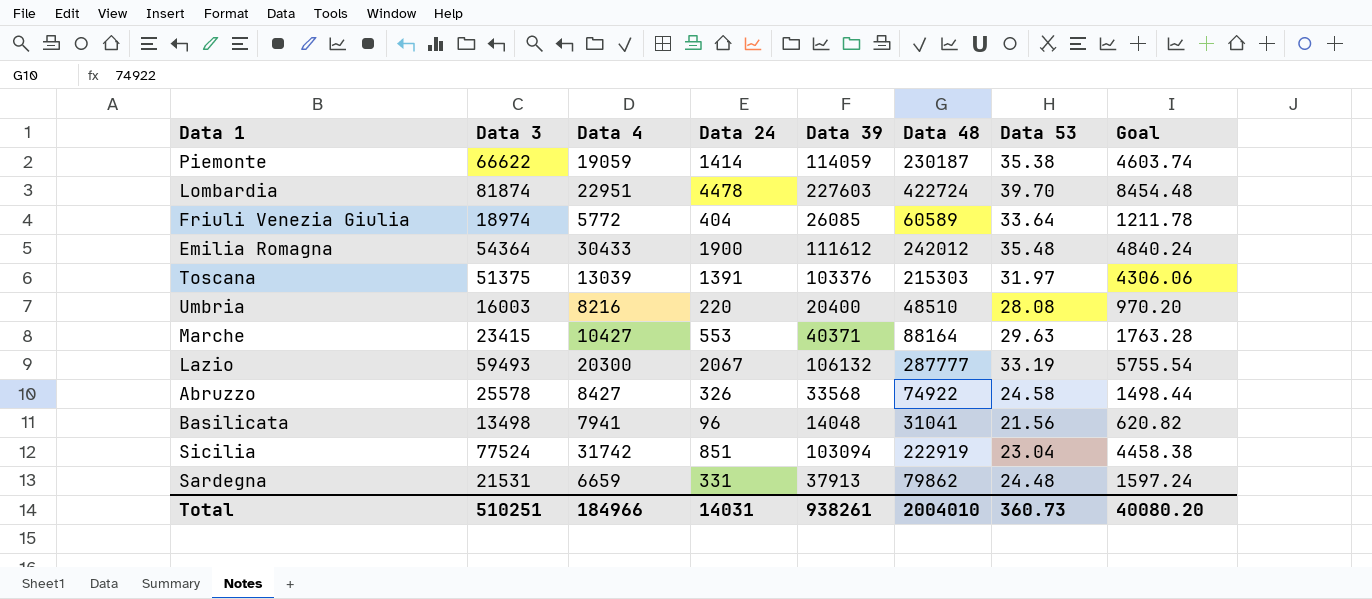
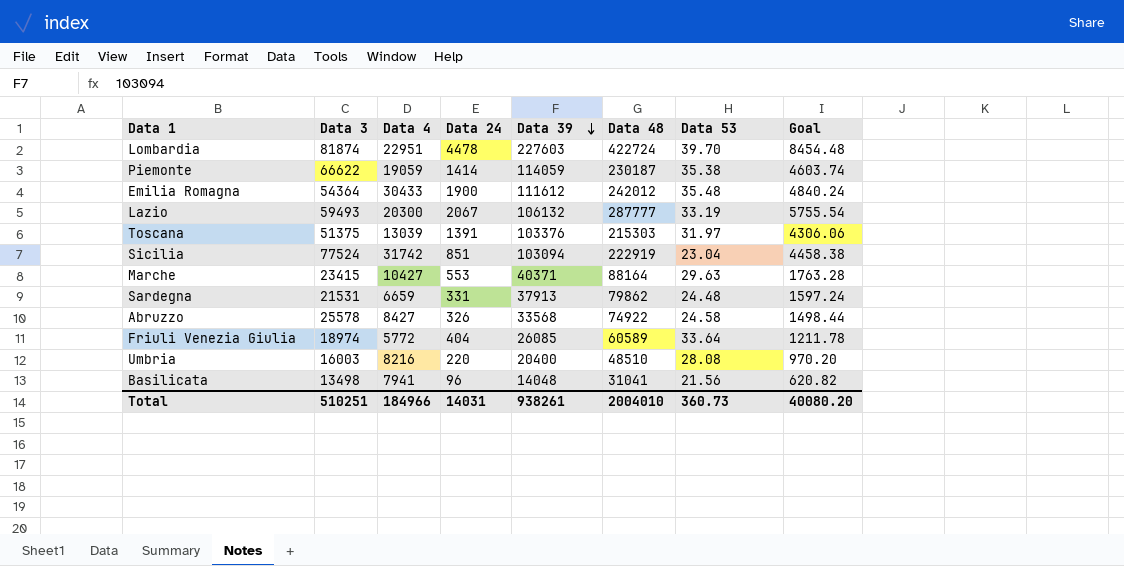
row order: none -> Data 39 descending

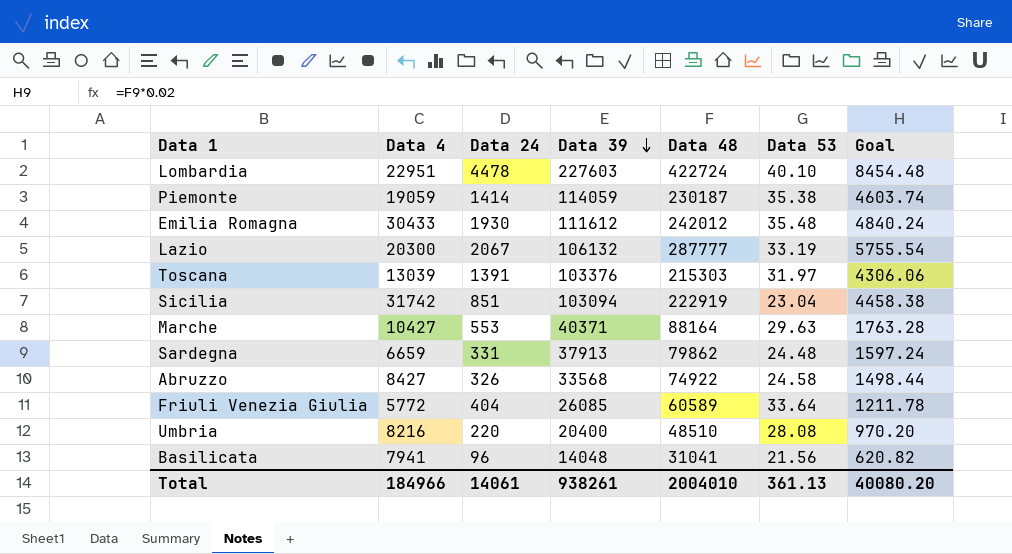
column Data 3 | position: 2 -> none
Lombardia | Data 53: 39.70 -> 40.10
Emilia Romagna | Data 24: 1900 -> 1930
Total | Data 24: 14031 -> 14061
Total | Data 53: 360.73 -> 361.13

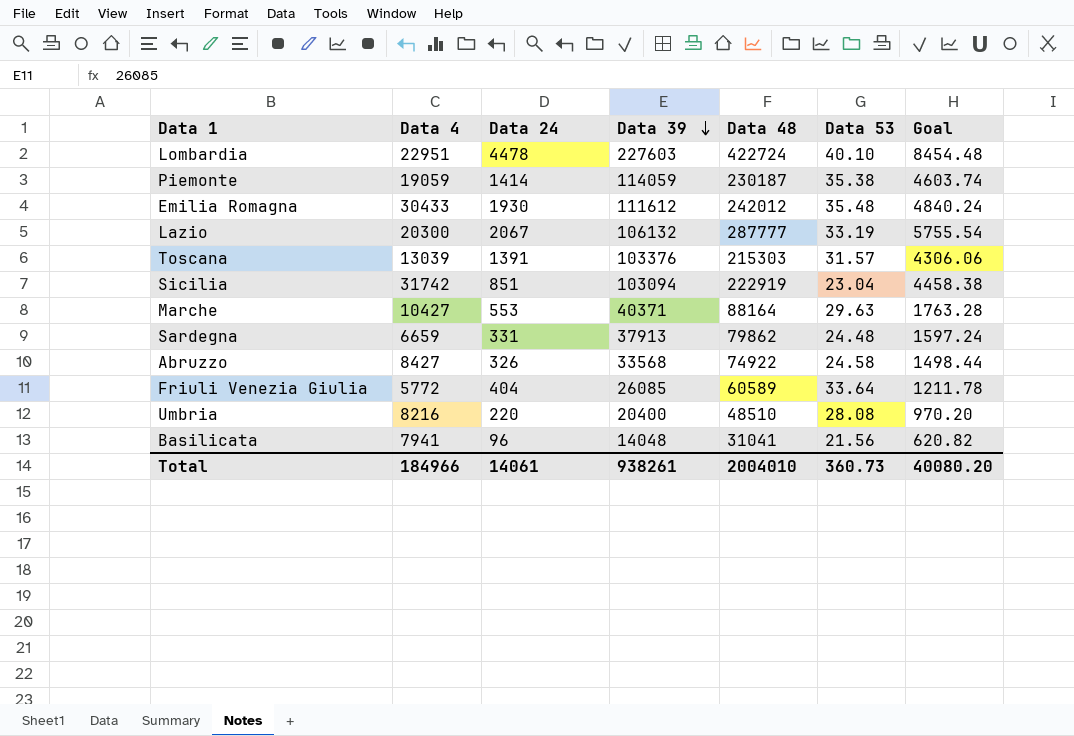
Toscana | Data 53: 31.97 -> 31.57
Total | Data 53: 361.13 -> 360.73

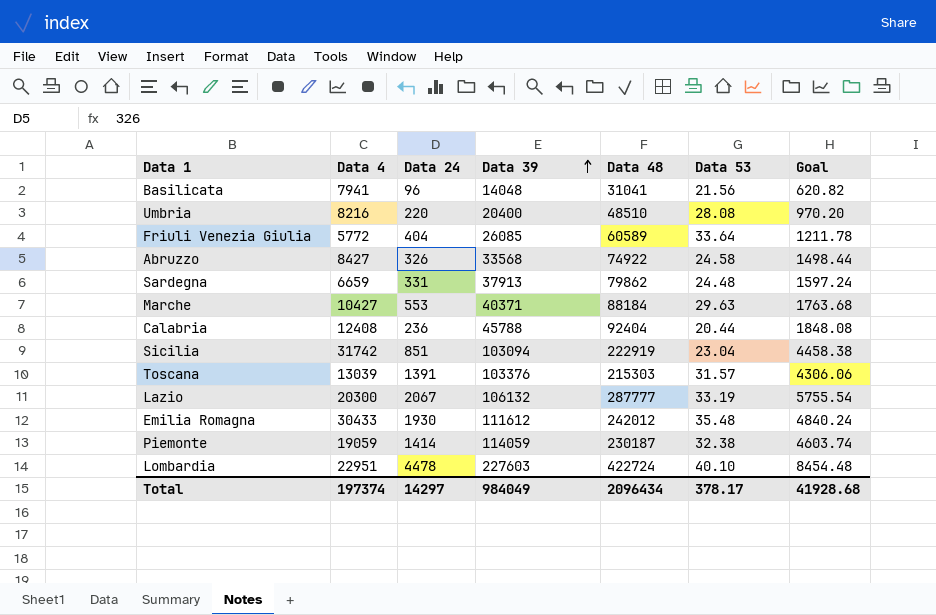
row order: Data 39 descending -> Data 39 ascending
Marche | Data 48: 88164 -> 88184
Marche | Goal: 1763.28 -> 1763.68
row Calabria: none -> 12408 | 236 | 45788 | 92404 | 20.44 | 1848.08
Piemonte | Data 53: 35.38 -> 32.38
Total | Data 4: 184966 -> 197374
Total | Data 24: 14061 -> 14297
Total | Data 39: 938261 -> 984049
Total | Data 48: 2004010 -> 2096434
Total | Data 53: 360.73 -> 378.17
Total | Goal: 40080.20 -> 41928.68

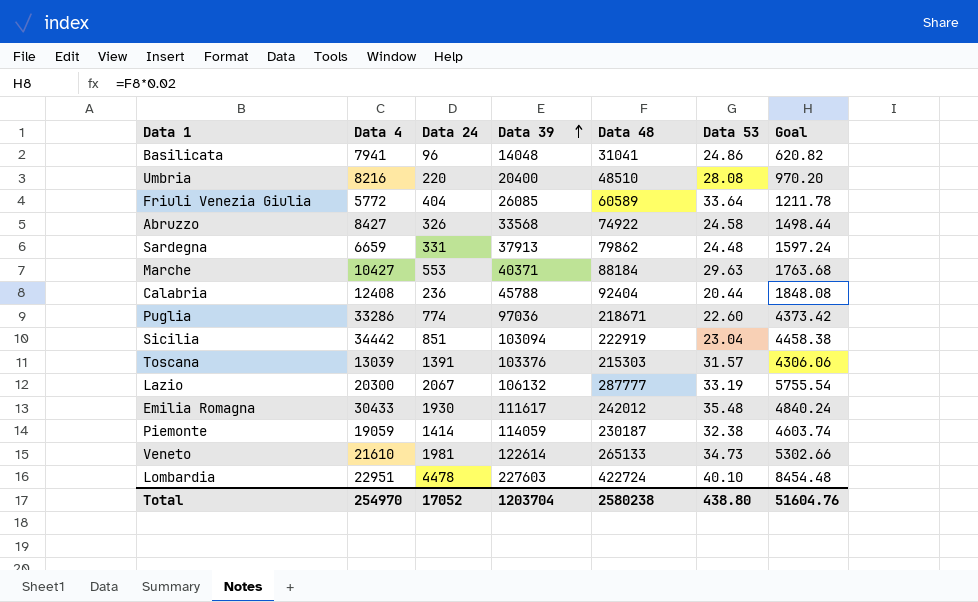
Basilicata | Data 53: 21.56 -> 24.86
row Puglia: none -> 33286 | 774 | 97036 | 218671 | 22.60 | 4373.42
Sicilia | Data 4: 31742 -> 34442
Emilia Romagna | Data 39: 111612 -> 111617
row Veneto: none -> 21610 | 1981 | 122614 | 265133 | 34.73 | 5302.66
Total | Data 4: 197374 -> 254970
Total | Data 24: 14297 -> 17052
Total | Data 39: 984049 -> 1203704
Total | Data 48: 2096434 -> 2580238
Total | Data 53: 378.17 -> 438.80
Total | Goal: 41928.68 -> 51604.76

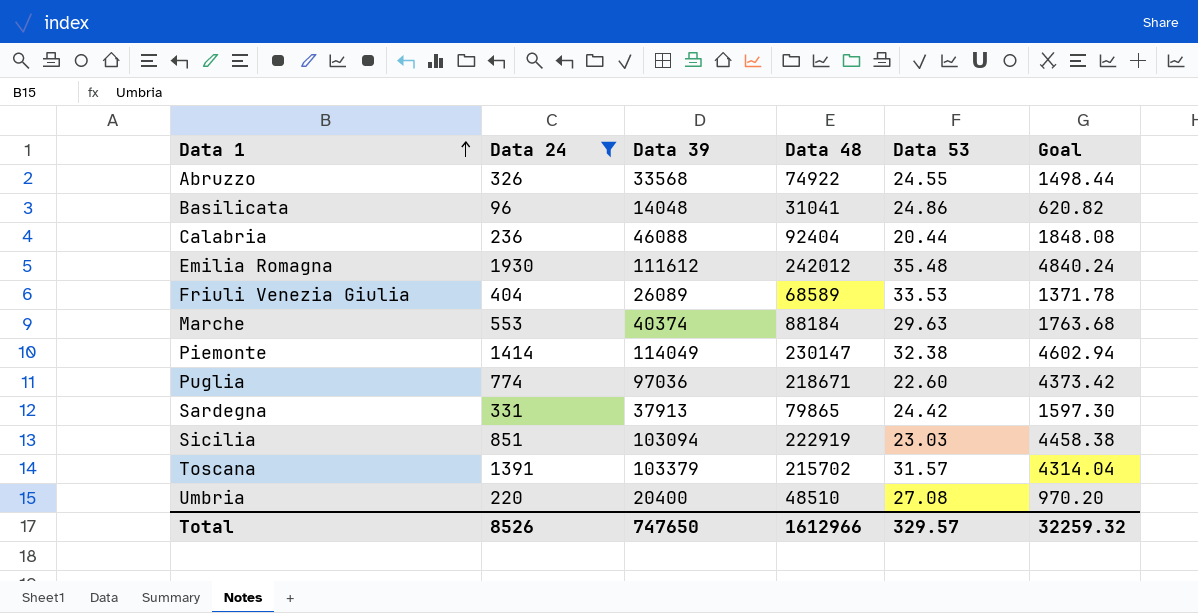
filter: none -> Data 24 <= 1930
row order: Data 39 ascending -> Data 1 ascending
column Data 4 | position: 2 -> none
Abruzzo | Data 53: 24.58 -> 24.55
Calabria | Data 39: 45788 -> 46088
Emilia Romagna | Data 39: 111617 -> 111612
Friuli Venezia Giulia | Data 39: 26085 -> 26089
Friuli Venezia Giulia | Data 48: 60589 -> 68589
Friuli Venezia Giulia | Data 53: 33.64 -> 33.53
Friuli Venezia Giulia | Goal: 1211.78 -> 1371.78
Marche | Data 39: 40371 -> 40374
Piemonte | Data 39: 114059 -> 114049
Piemonte | Data 48: 230187 -> 230147
Piemonte | Goal: 4603.74 -> 4602.94
Sardegna | Data 48: 79862 -> 79865
Sardegna | Data 53: 24.48 -> 24.42
Sardegna | Goal: 1597.24 -> 1597.30
Sicilia | Data 53: 23.04 -> 23.03
Toscana | Data 39: 103376 -> 103379
Toscana | Data 48: 215303 -> 215702
Toscana | Goal: 4306.06 -> 4314.04
Umbria | Data 53: 28.08 -> 27.08
Total | Data 24: 17052 -> 8526
Total | Data 39: 1203704 -> 747650
Total | Data 48: 2580238 -> 1612966
Total | Data 53: 438.80 -> 329.57
Total | Goal: 51604.76 -> 32259.32

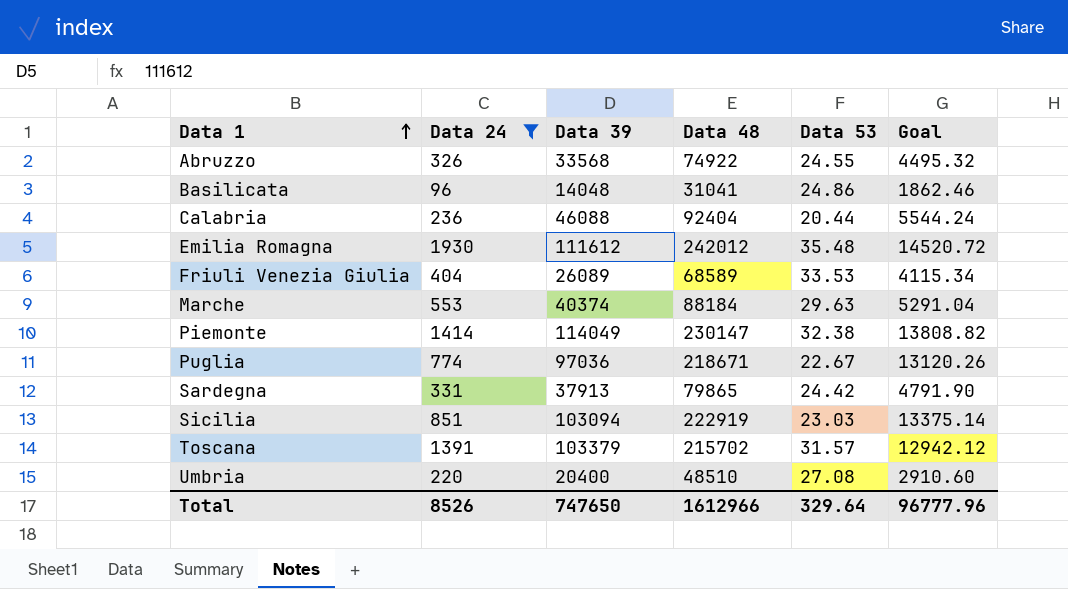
column Goal | formula: [Data 48] * 0.02 -> [Data 48] * 0.06
Puglia | Data 53: 22.60 -> 22.67
Total | Data 53: 329.57 -> 329.64
Total | Goal: 32259.32 -> 96777.96

